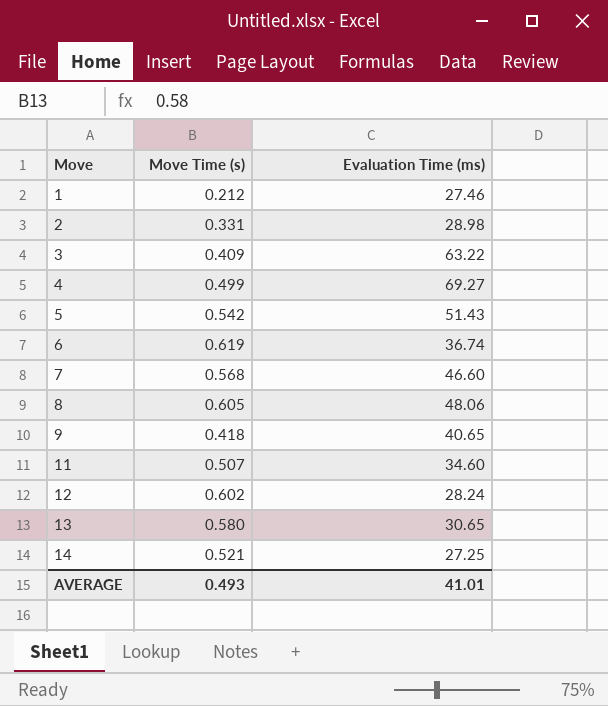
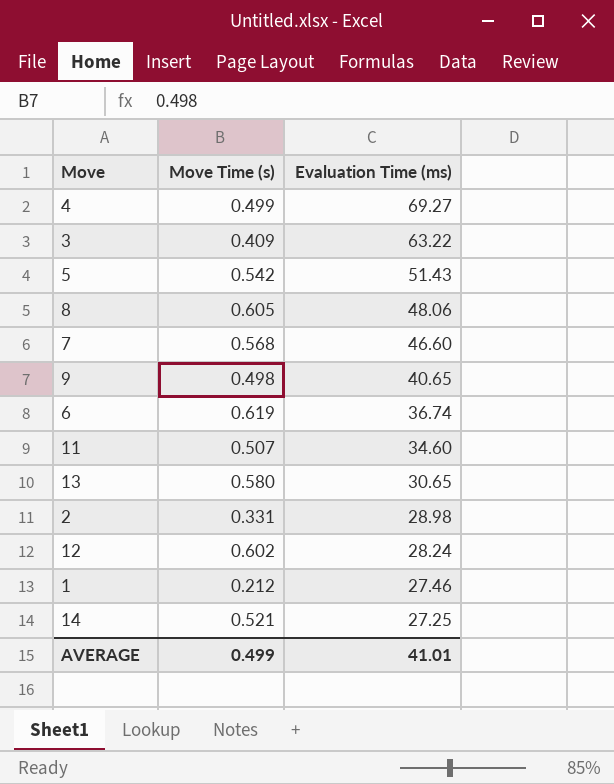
row order: Move ascending -> Evaluation Time (ms) descending
9 | Move Time (s): 0.418 -> 0.498
AVERAGE | Move Time (s): 0.493 -> 0.499

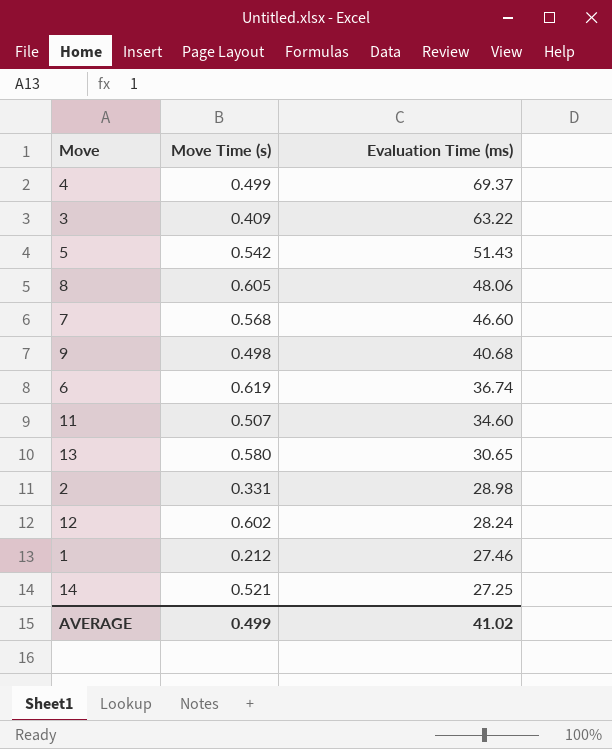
4 | Evaluation Time (ms): 69.27 -> 69.37
9 | Evaluation Time (ms): 40.65 -> 40.68
AVERAGE | Evaluation Time (ms): 41.01 -> 41.02

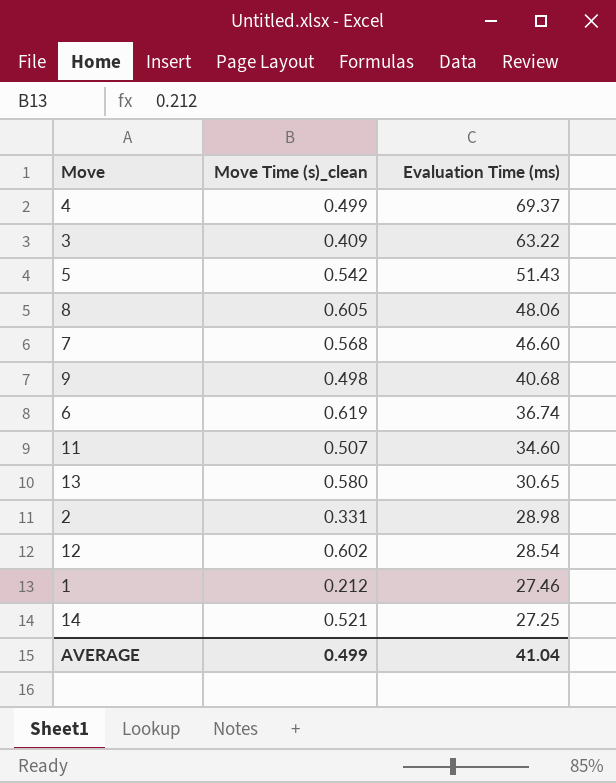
column name: Move Time (s) -> Move Time (s)_clean
12 | Evaluation Time (ms): 28.24 -> 28.54
AVERAGE | Evaluation Time (ms): 41.02 -> 41.04

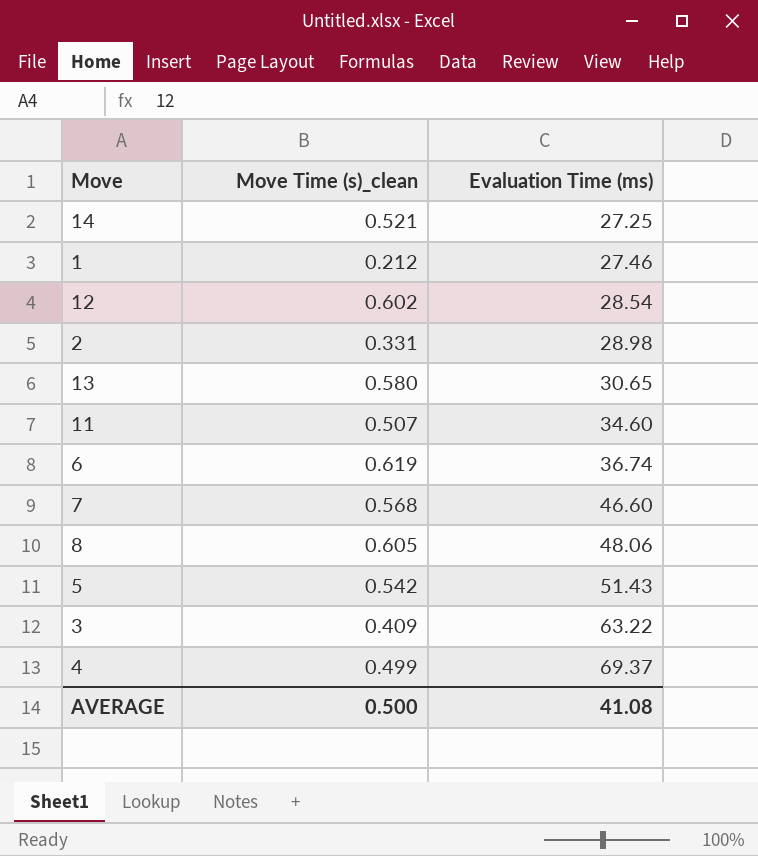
row order: Evaluation Time (ms) descending -> Evaluation Time (ms) ascending
row 9: 0.498 | 40.68 -> none
AVERAGE | Move Time (s)_clean: 0.499 -> 0.500
AVERAGE | Evaluation Time (ms): 41.04 -> 41.08

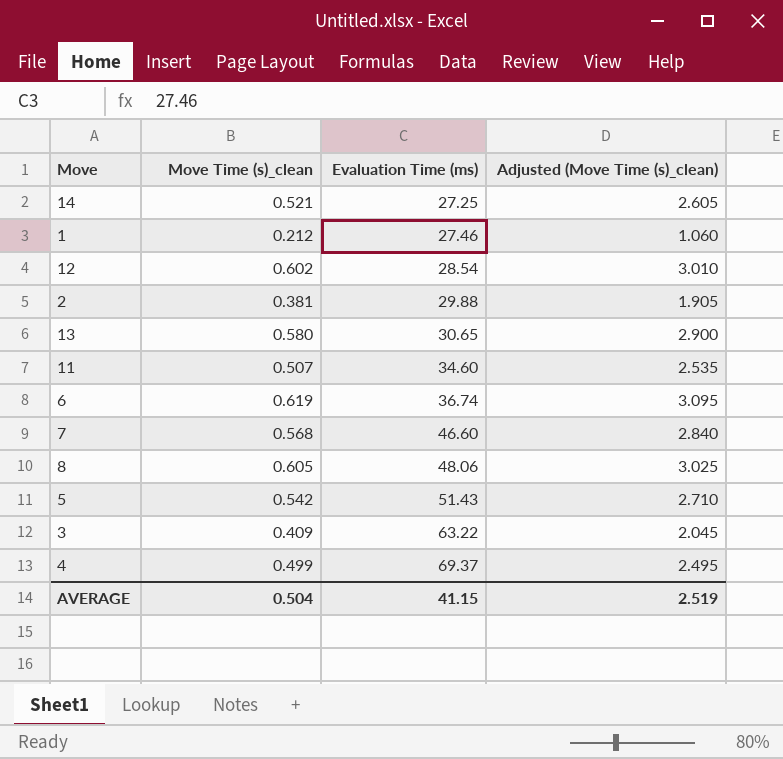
column Adjusted (Move Time (s)_clean) | formula: none -> [Move Time (s)_clean] * 5
2 | Move Time (s)_clean: 0.331 -> 0.381
2 | Evaluation Time (ms): 28.98 -> 29.88
AVERAGE | Move Time (s)_clean: 0.500 -> 0.504
AVERAGE | Evaluation Time (ms): 41.08 -> 41.15

